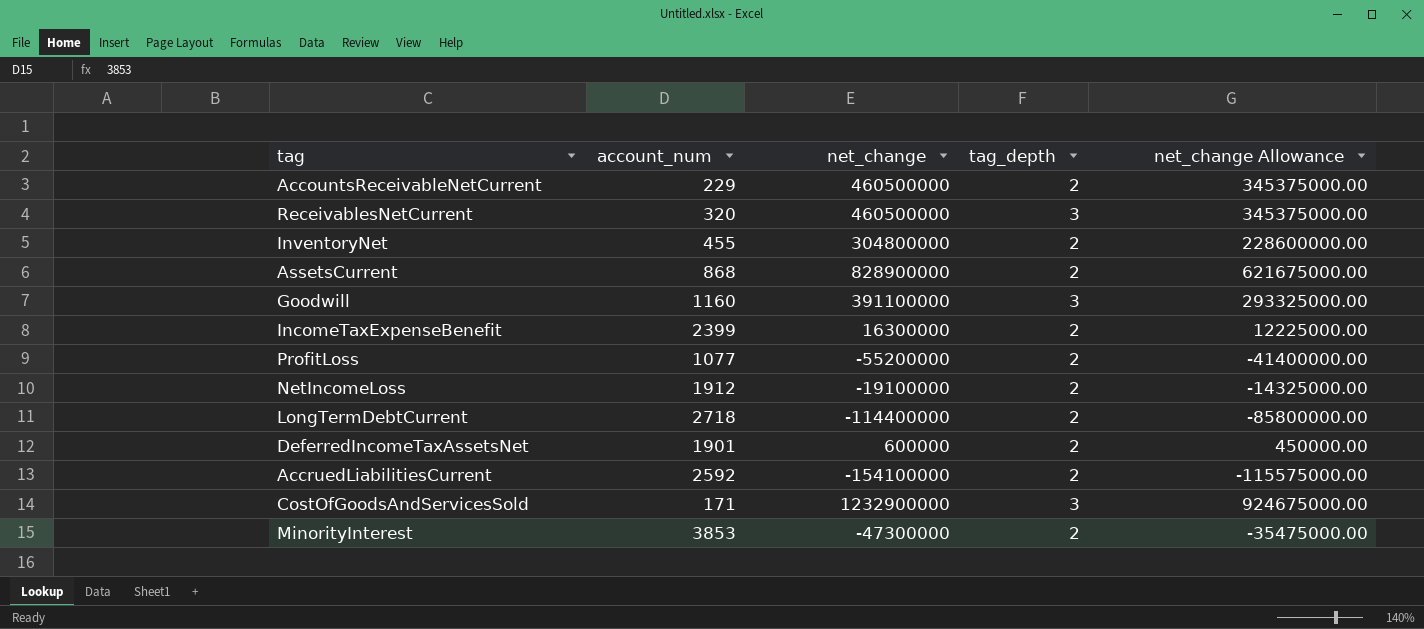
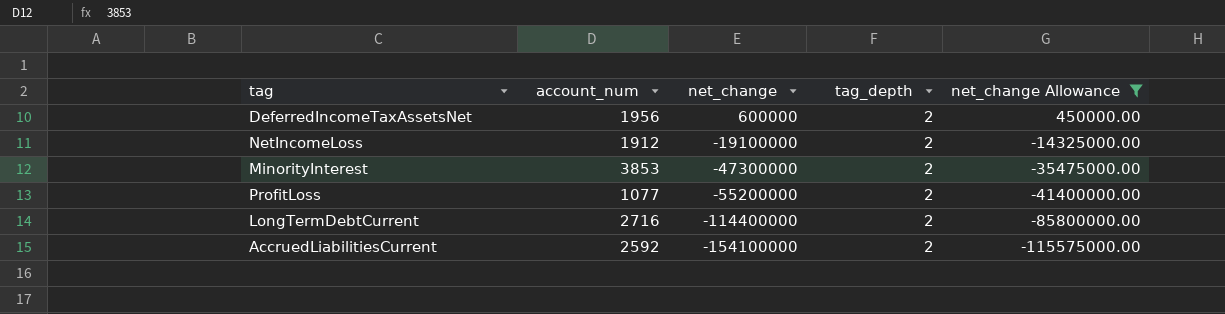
filter: none -> net_change Allowance <= 450000.00
row order: none -> net_change descending
DeferredIncomeTaxAssetsNet | account_num: 1901 -> 1956
LongTermDebtCurrent | account_num: 2718 -> 2716

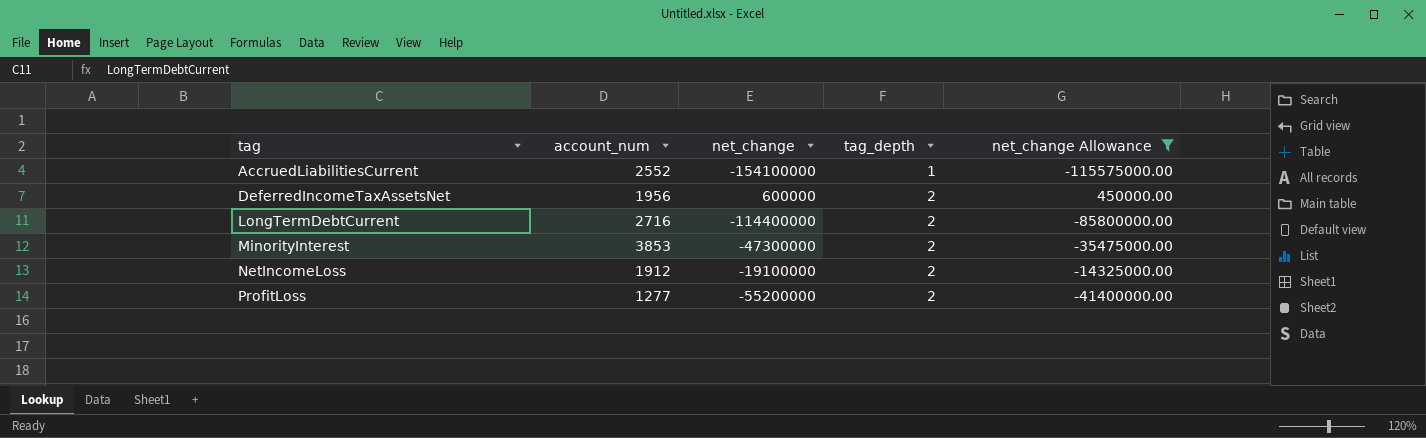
row order: net_change descending -> tag ascending
AccruedLiabilitiesCurrent | account_num: 2592 -> 2552
AccruedLiabilitiesCurrent | tag_depth: 2 -> 1
ProfitLoss | account_num: 1077 -> 1277

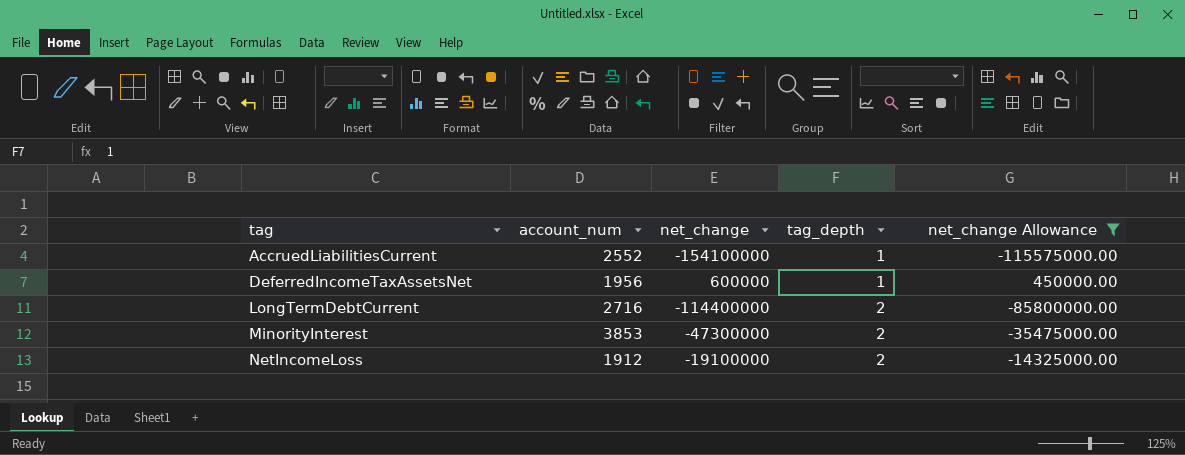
row ProfitLoss: 1277 | -55200000 | 2 | -41400000.00 -> none
DeferredIncomeTaxAssetsNet | tag_depth: 2 -> 1

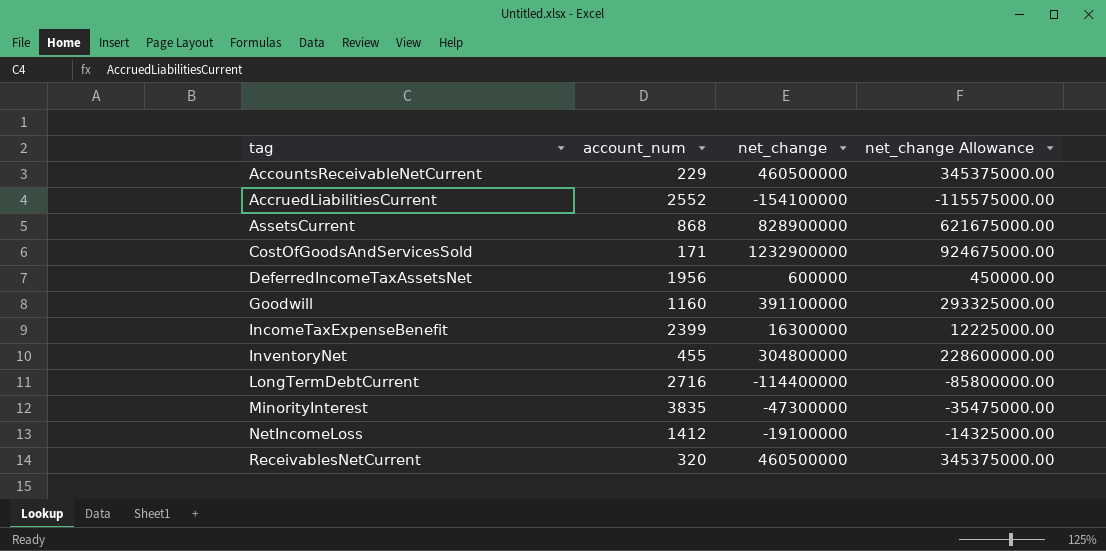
filter: net_change Allowance <= 450000.00 -> none
column tag_depth | position: 4 -> none
MinorityInterest | account_num: 3853 -> 3835
NetIncomeLoss | account_num: 1912 -> 1412

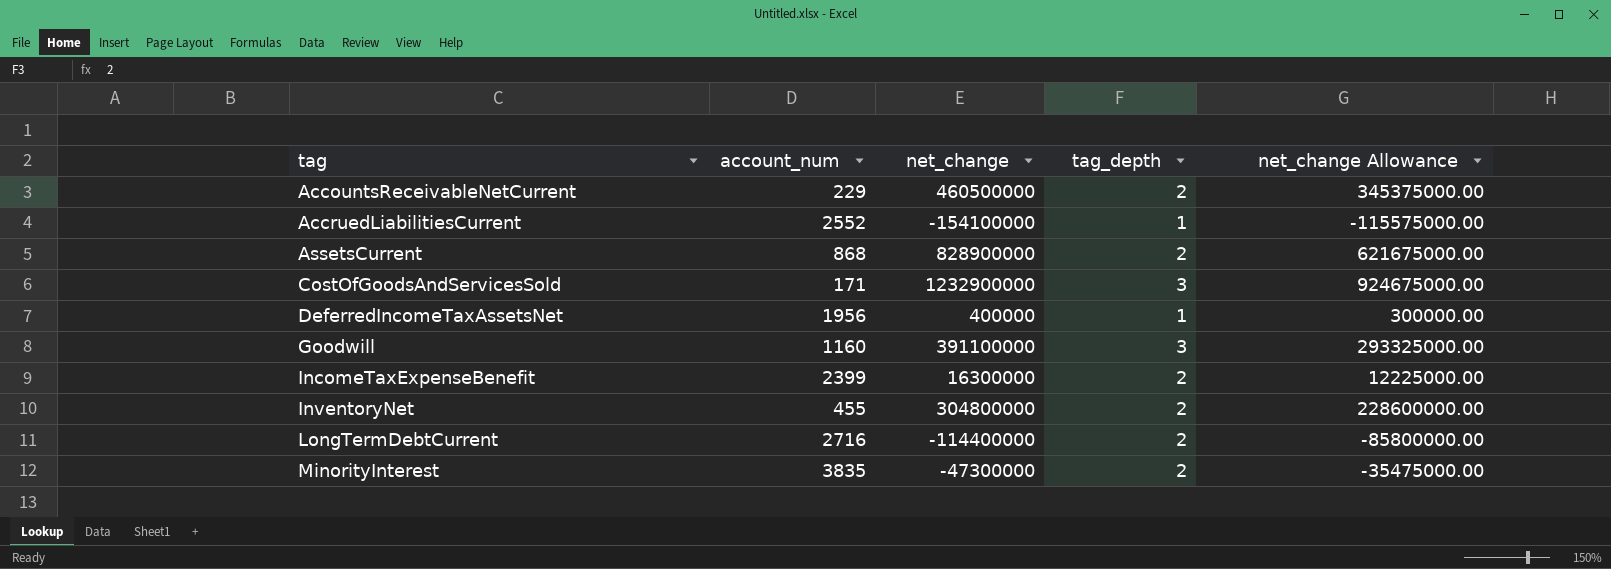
column tag_depth | position: none -> 4
row NetIncomeLoss: 1412 | -19100000 | -14325000.00 -> none
row ReceivablesNetCurrent: 320 | 460500000 | 345375000.00 -> none
DeferredIncomeTaxAssetsNet | net_change: 600000 -> 400000
DeferredIncomeTaxAssetsNet | net_change Allowance: 450000.00 -> 300000.00

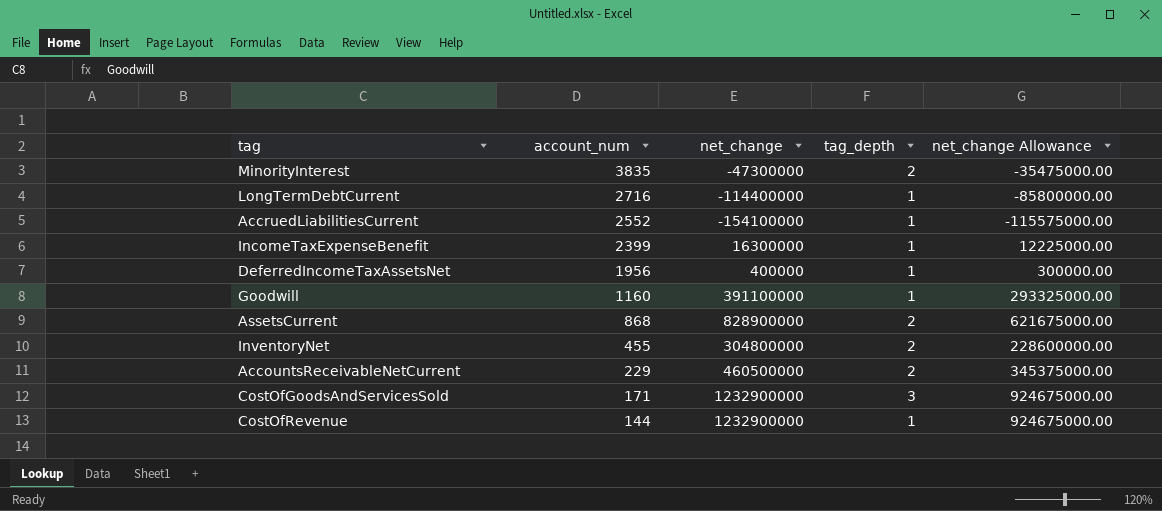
row order: tag ascending -> account_num descending
LongTermDebtCurrent | tag_depth: 2 -> 1
IncomeTaxExpenseBenefit | tag_depth: 2 -> 1
Goodwill | tag_depth: 3 -> 1
row CostOfRevenue: none -> 144 | 1232900000 | 1 | 924675000.00

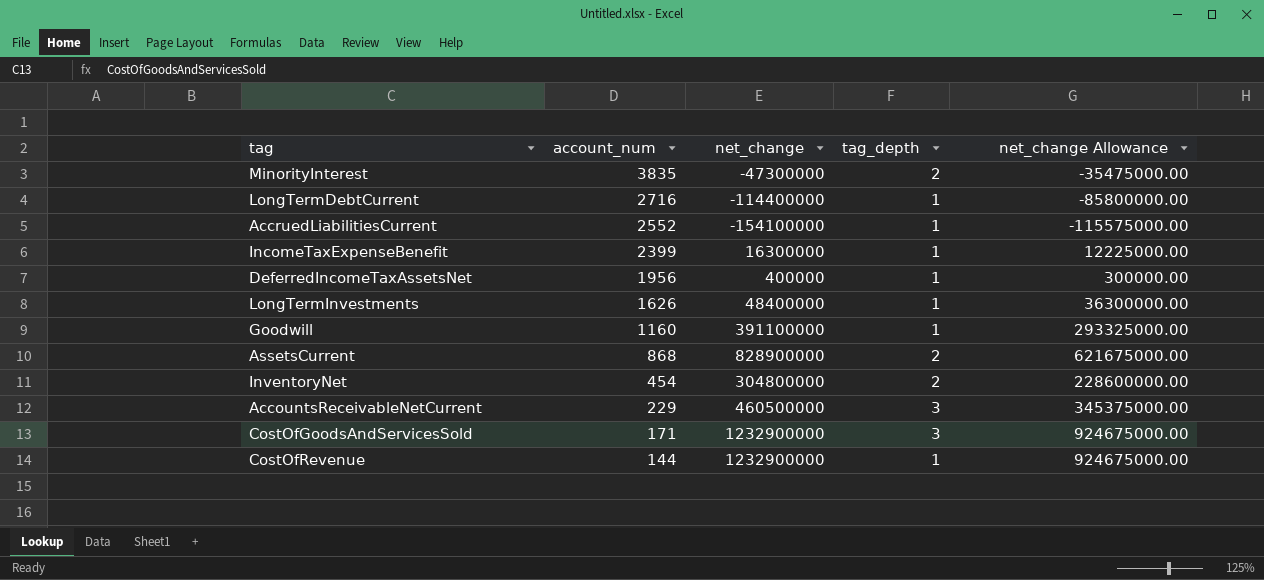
row LongTermInvestments: none -> 1626 | 48400000 | 1 | 36300000.00
InventoryNet | account_num: 455 -> 454
AccountsReceivableNetCurrent | tag_depth: 2 -> 3

